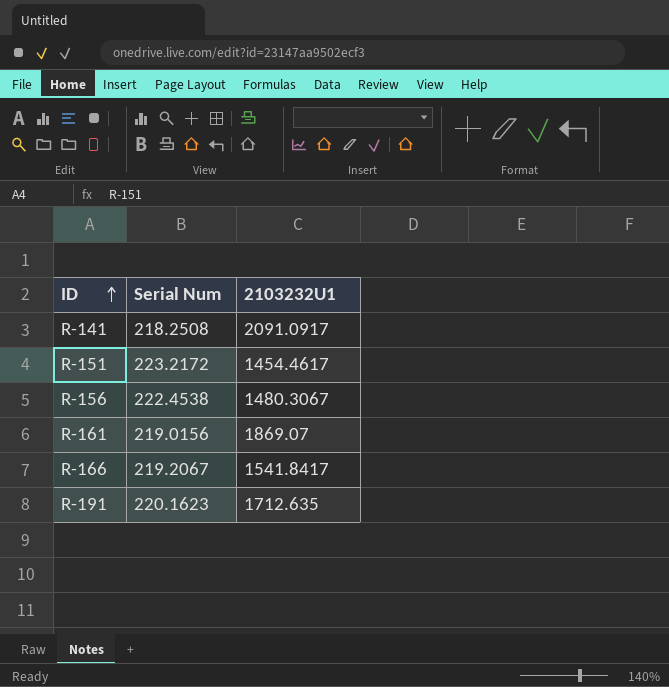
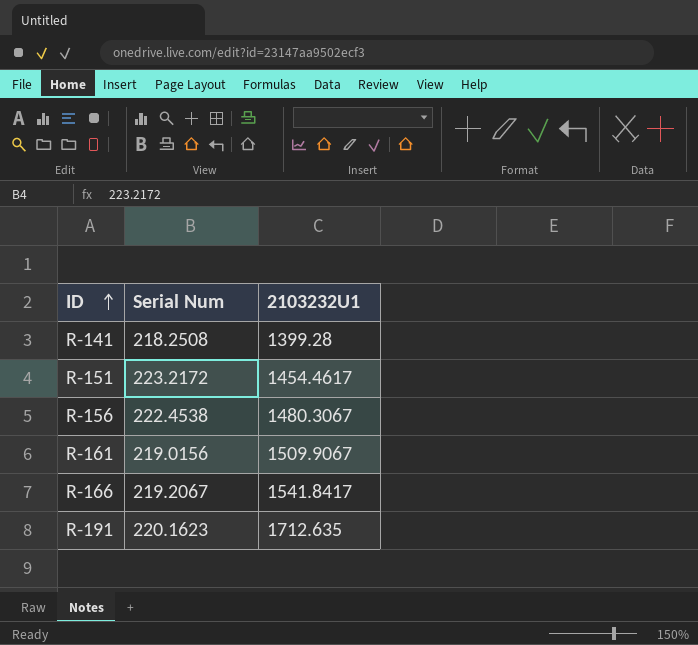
R-141 | 2103232U1: 2091.0917 -> 1399.28
R-161 | 2103232U1: 1869.07 -> 1509.9067

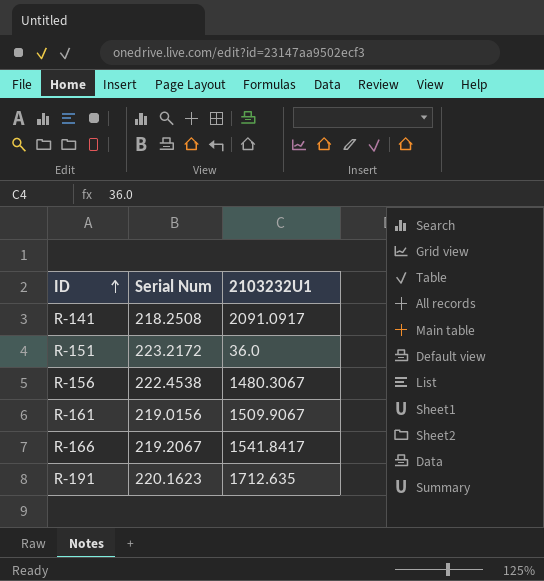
R-141 | 2103232U1: 1399.28 -> 2091.0917
R-151 | 2103232U1: 1454.4617 -> 36.0

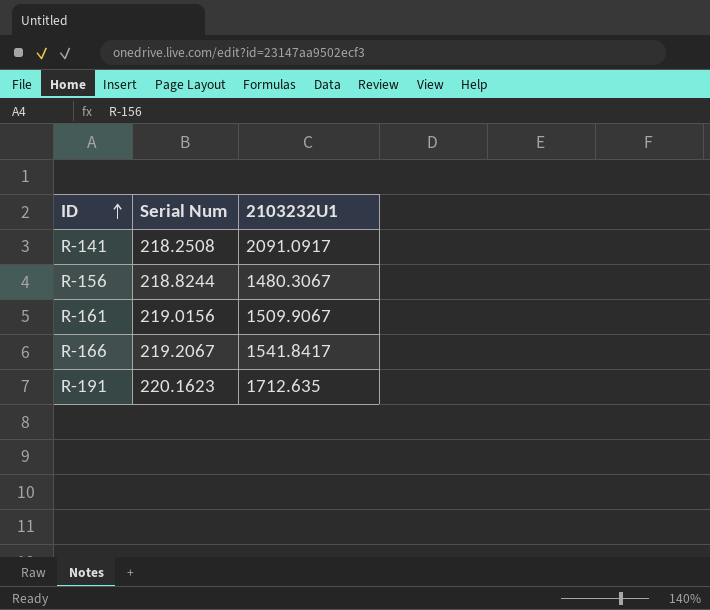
row R-151: 223.2172 | 36.0 -> none
R-156 | Serial Num: 222.4538 -> 218.8244

